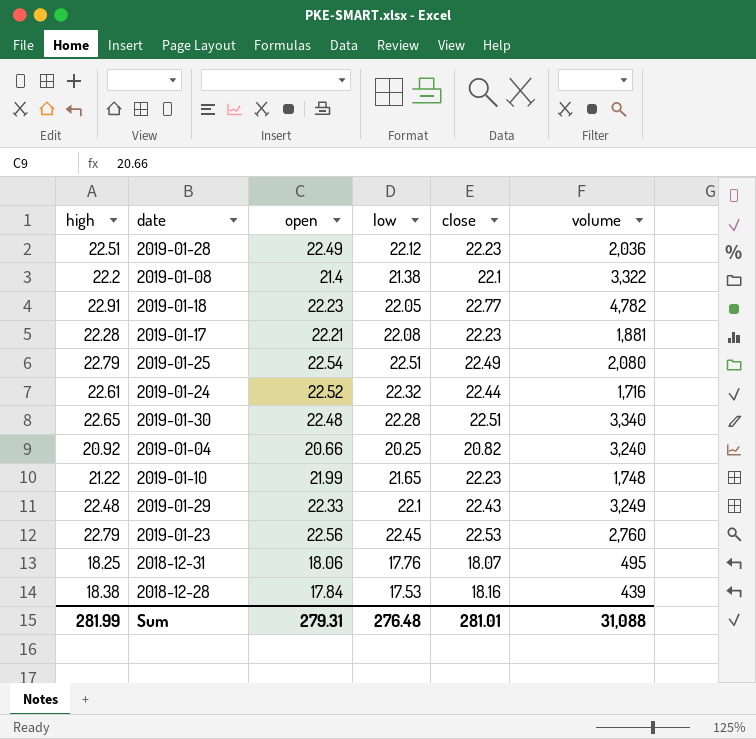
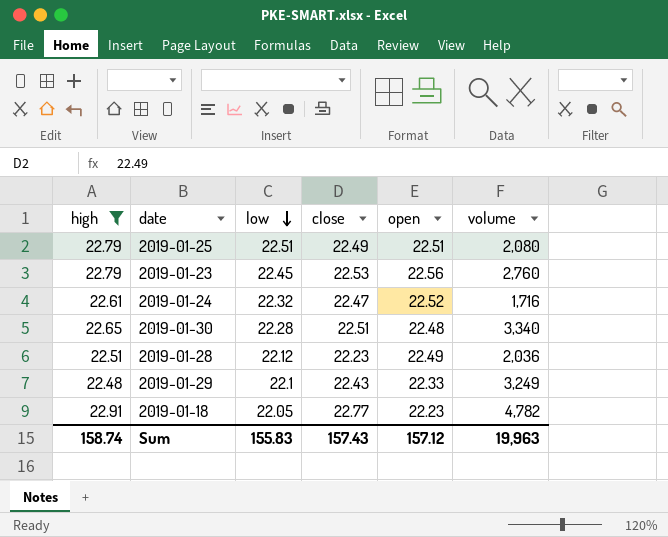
filter: none -> high >= 22.48
row order: none -> low descending
column open | position: 3 -> 5
2019-01-25 | open: 22.54 -> 22.51
2019-01-24 | close: 22.44 -> 22.47
Sum | high: 281.99 -> 158.74
Sum | low: 276.48 -> 155.83
Sum | close: 281.01 -> 157.43
Sum | open: 279.31 -> 157.12
Sum | volume: 31,088 -> 19,963

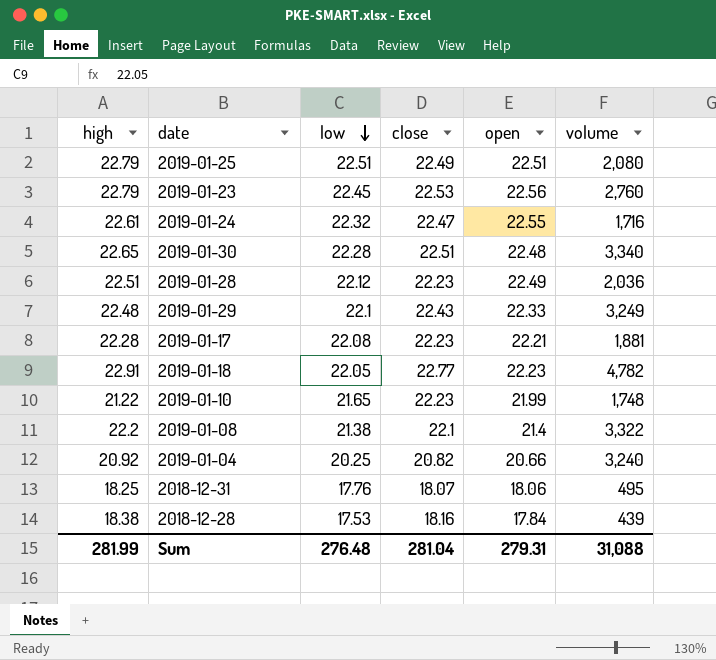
filter: high >= 22.48 -> none
2019-01-24 | open: 22.52 -> 22.55
Sum | high: 158.74 -> 281.99
Sum | low: 155.83 -> 276.48
Sum | close: 157.43 -> 281.04
Sum | open: 157.12 -> 279.31
Sum | volume: 19,963 -> 31,088

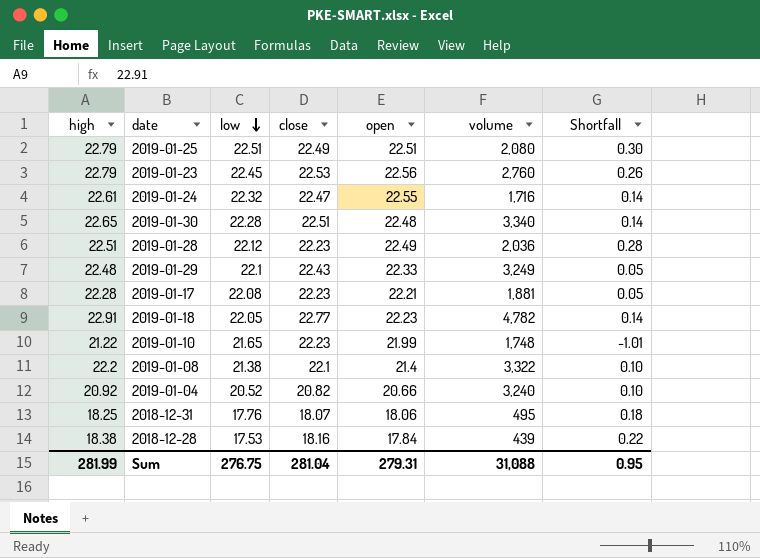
column Shortfall | formula: none -> [high] - [close]
2019-01-04 | low: 20.25 -> 20.52
Sum | low: 276.48 -> 276.75

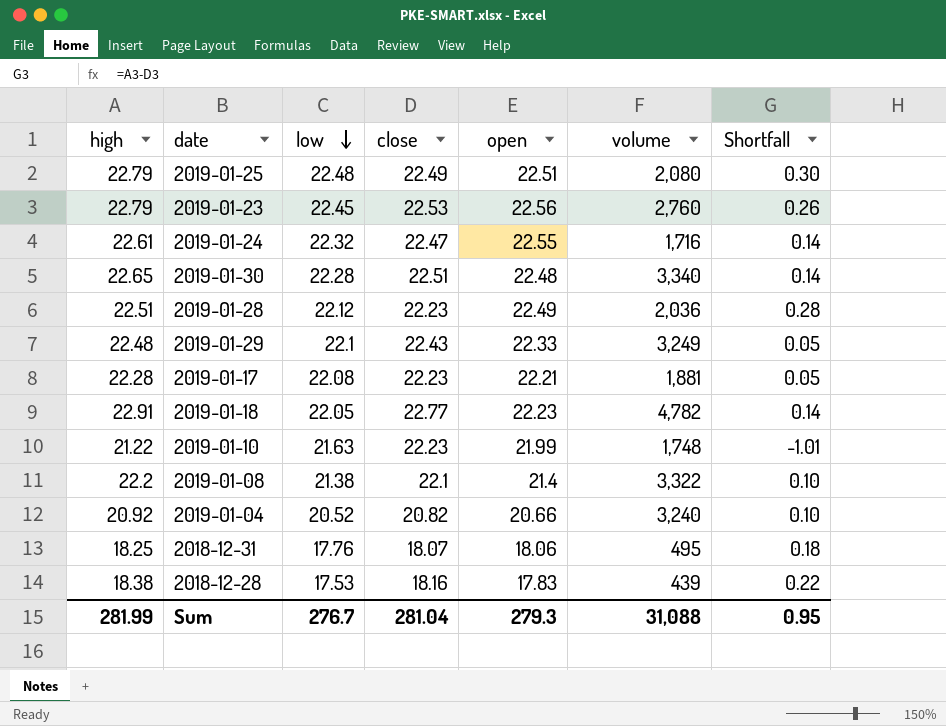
2019-01-25 | low: 22.51 -> 22.48
2019-01-10 | low: 21.65 -> 21.63
2018-12-28 | open: 17.84 -> 17.83
Sum | low: 276.75 -> 276.7
Sum | open: 279.31 -> 279.3

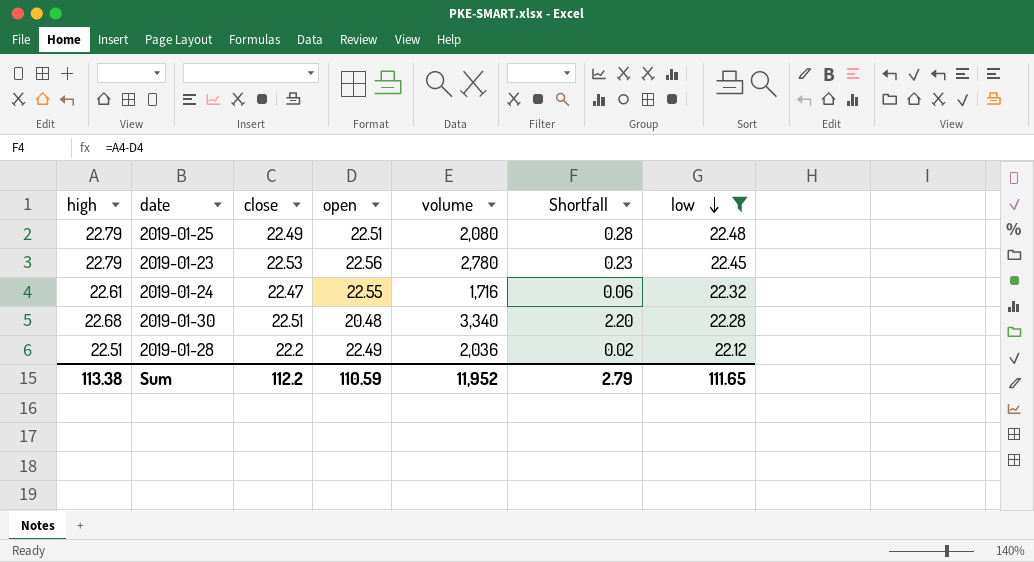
filter: none -> low >= 22.12
column Shortfall | formula: [high] - [close] -> [high] - [open]
column low | position: 3 -> 7
2019-01-23 | volume: 2,760 -> 2,780
2019-01-30 | high: 22.65 -> 22.68
2019-01-30 | open: 22.48 -> 20.48
2019-01-28 | close: 22.23 -> 22.2
Sum | high: 281.99 -> 113.38
Sum | close: 281.04 -> 112.2
Sum | open: 279.3 -> 110.59
Sum | volume: 31,088 -> 11,952
Sum | Shortfall: 0.95 -> 2.79
Sum | low: 276.7 -> 111.65

